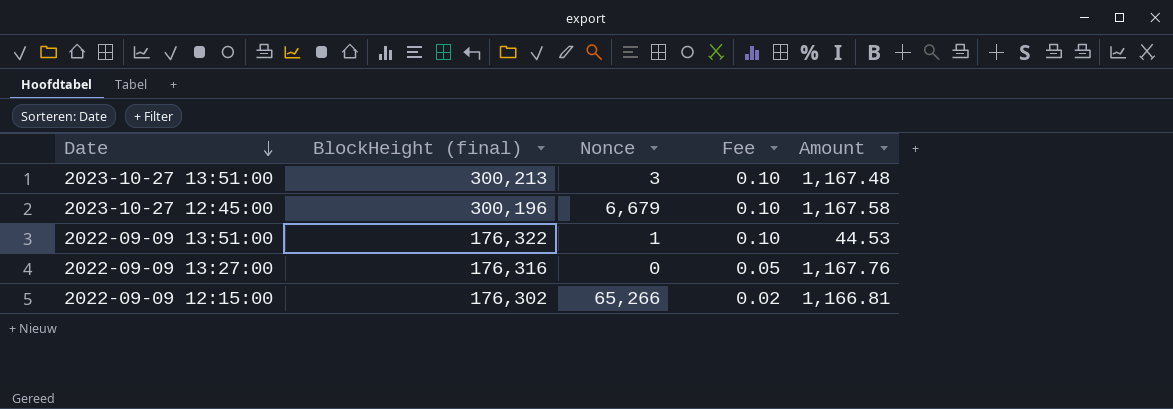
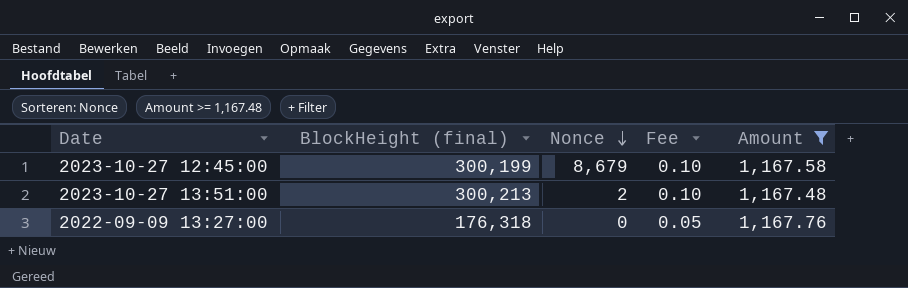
filter: none -> Amount >= 1,167.48
row order: Date descending -> Nonce descending
2023-10-27 12:45:00 | BlockHeight (final): 300,196 -> 300,199
2023-10-27 12:45:00 | Nonce: 6,679 -> 8,679
2023-10-27 13:51:00 | Nonce: 3 -> 2
2022-09-09 13:27:00 | BlockHeight (final): 176,316 -> 176,318

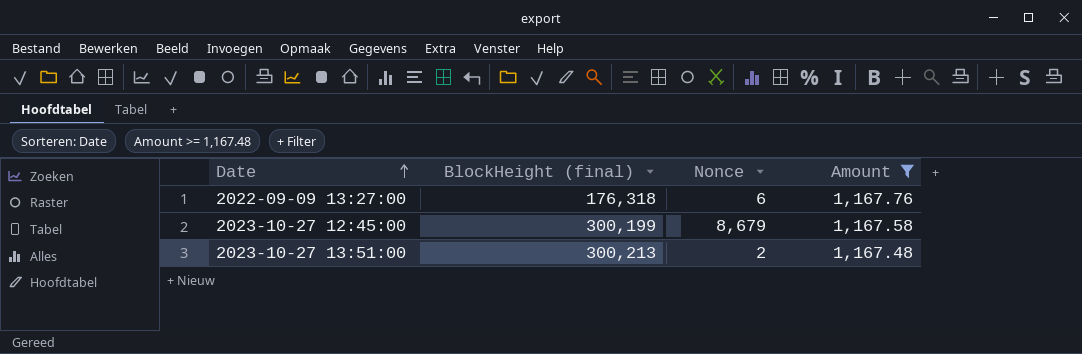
row order: Nonce descending -> Date ascending
column Fee | position: 4 -> none
2022-09-09 13:27:00 | Nonce: 0 -> 6

